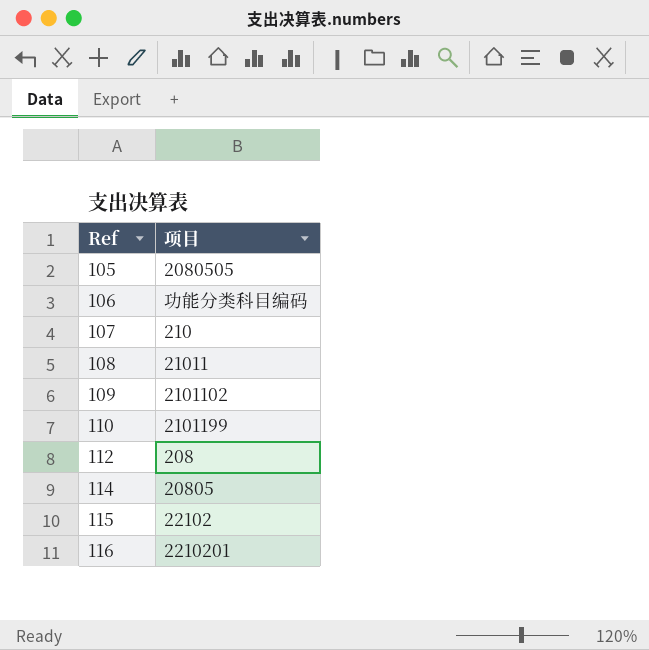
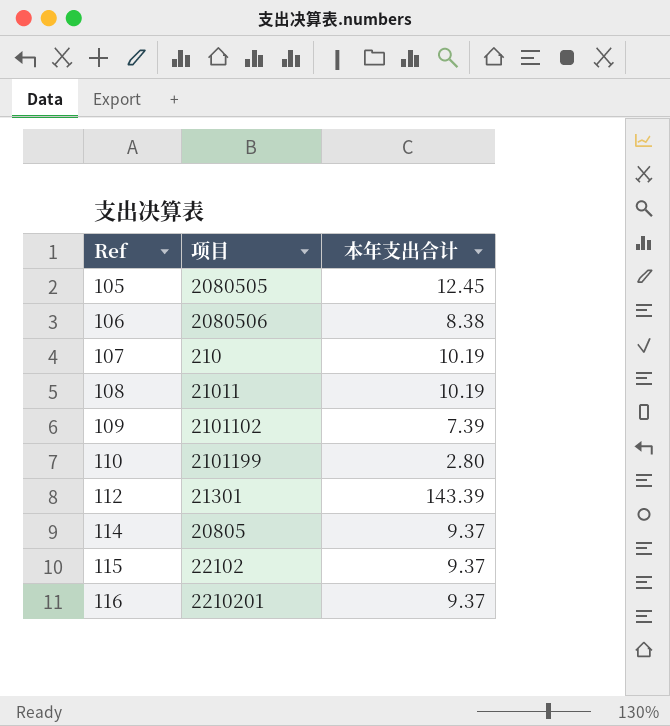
column 本年支出合计 | position: none -> 3
106 | 项目: 功能分类科目编码 -> 2080506
112 | 项目: 208 -> 21301

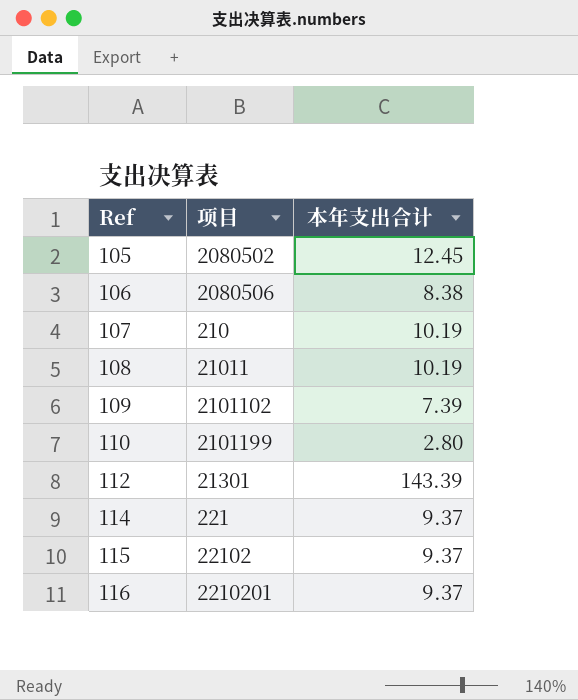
105 | 项目: 2080505 -> 2080502
114 | 项目: 20805 -> 221

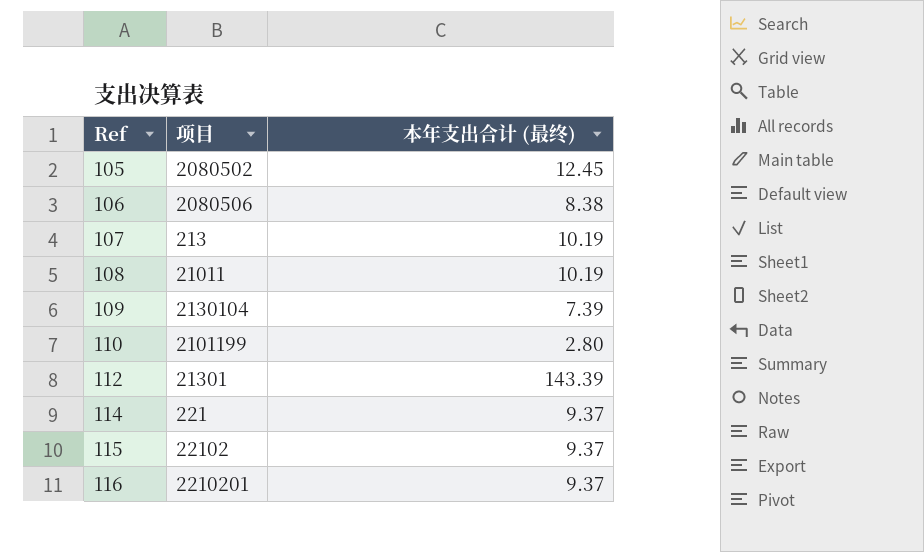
column name: 本年支出合计 -> 本年支出合计 (最终)
107 | 项目: 210 -> 213
109 | 项目: 2101102 -> 2130104

